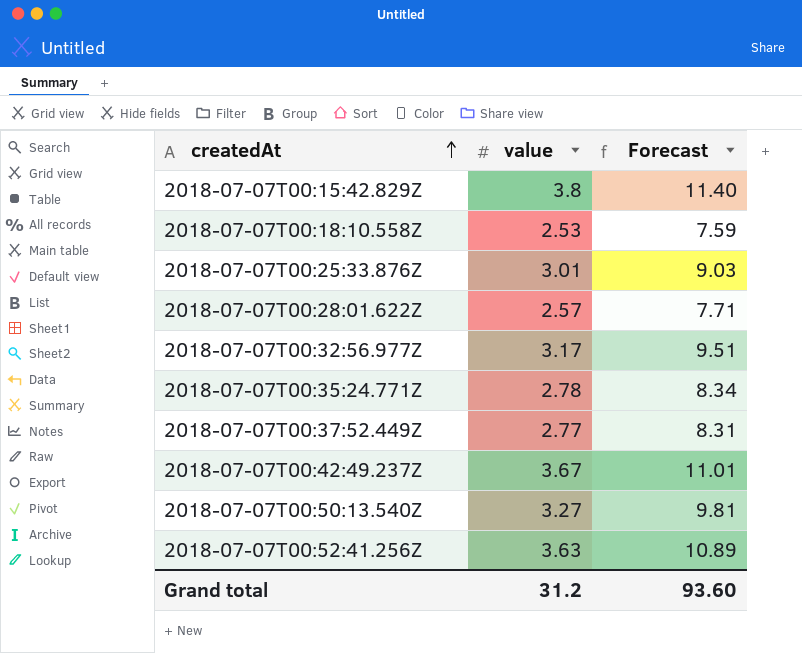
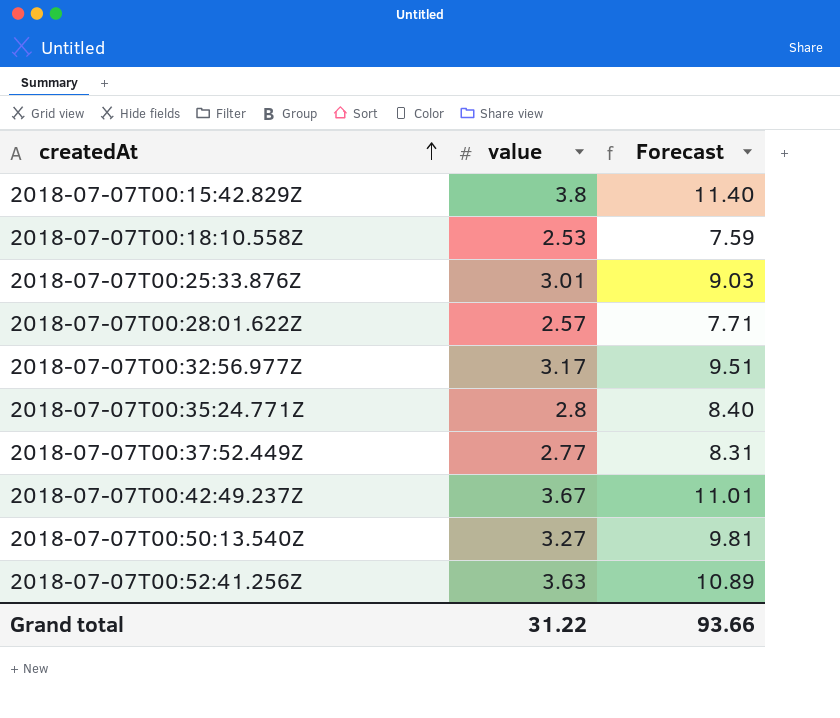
2018-07-07T00:35:24.771Z | value: 2.78 -> 2.8
2018-07-07T00:35:24.771Z | Forecast: 8.34 -> 8.40
Grand total | value: 31.2 -> 31.22
Grand total | Forecast: 93.60 -> 93.66

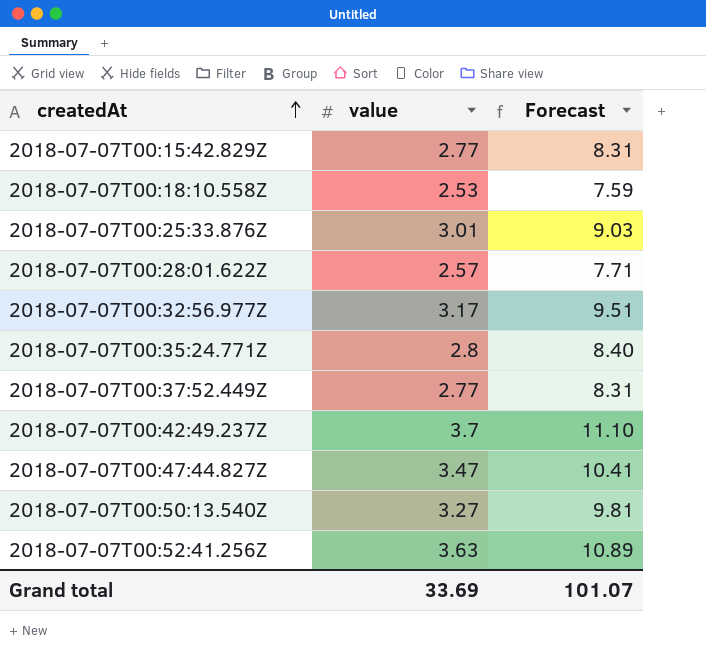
2018-07-07T00:15:42.829Z | value: 3.8 -> 2.77
2018-07-07T00:15:42.829Z | Forecast: 11.40 -> 8.31
2018-07-07T00:42:49.237Z | value: 3.67 -> 3.7
2018-07-07T00:42:49.237Z | Forecast: 11.01 -> 11.10
row 2018-07-07T00:47:44.827Z: none -> 3.47 | 10.41
Grand total | value: 31.22 -> 33.69
Grand total | Forecast: 93.66 -> 101.07

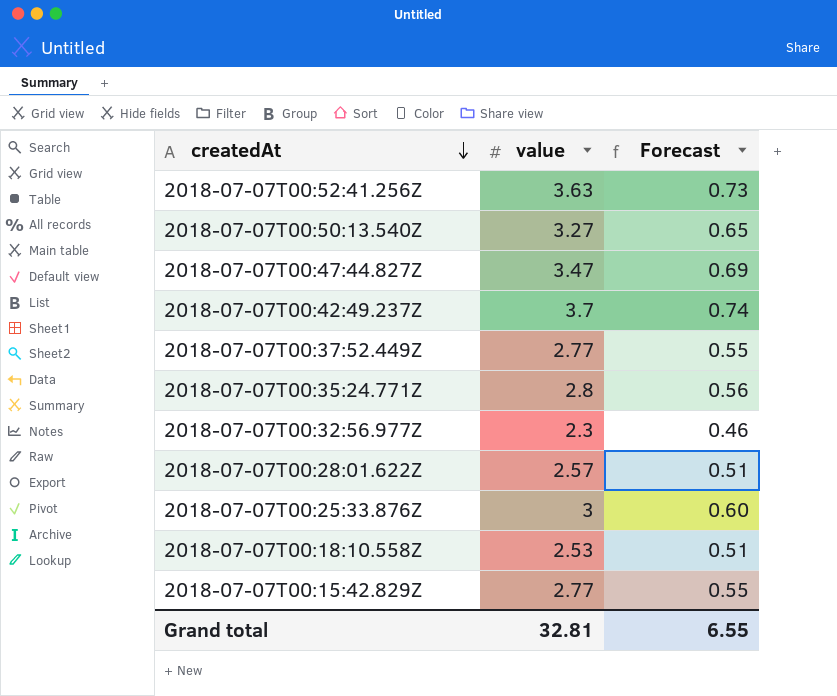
row order: createdAt ascending -> createdAt descending
column Forecast | formula: [value] * 3 -> [value] * 0.2
2018-07-07T00:32:56.977Z | value: 3.17 -> 2.3
2018-07-07T00:25:33.876Z | value: 3.01 -> 3
Grand total | value: 33.69 -> 32.81
Grand total | Forecast: 101.07 -> 6.55

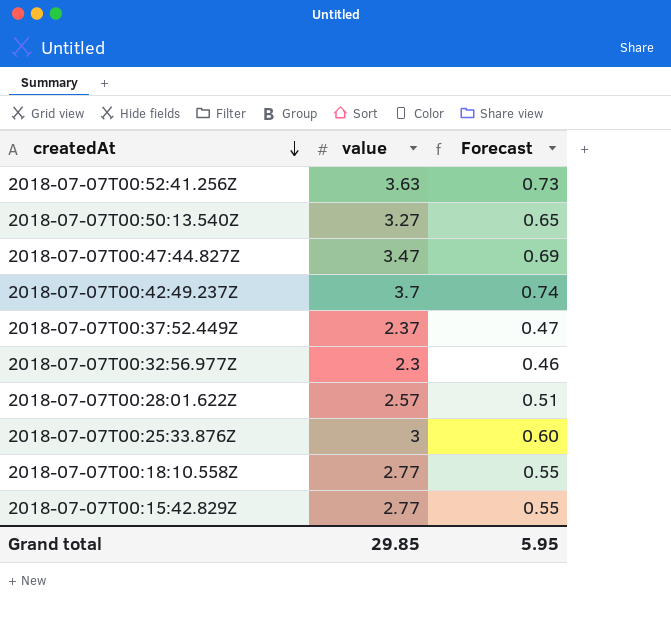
row 2018-07-07T00:35:24.771Z: 2.8 | 0.56 -> none
2018-07-07T00:37:52.449Z | value: 2.77 -> 2.37
2018-07-07T00:37:52.449Z | Forecast: 0.55 -> 0.47
2018-07-07T00:18:10.558Z | value: 2.53 -> 2.77
2018-07-07T00:18:10.558Z | Forecast: 0.51 -> 0.55
Grand total | value: 32.81 -> 29.85
Grand total | Forecast: 6.55 -> 5.95

